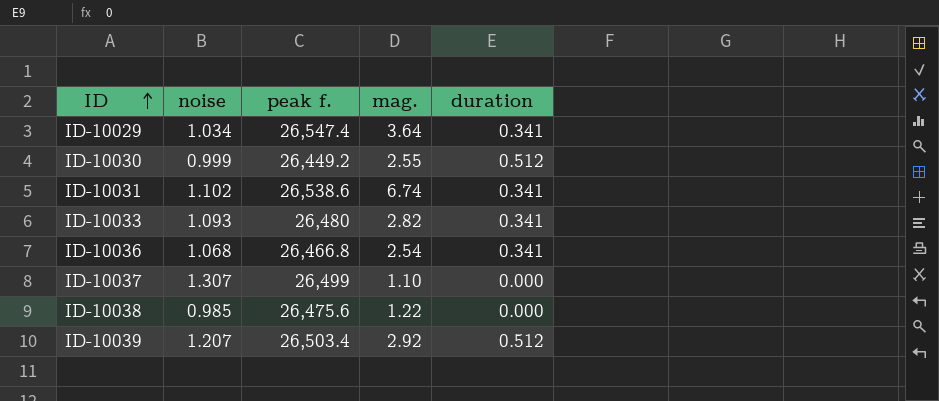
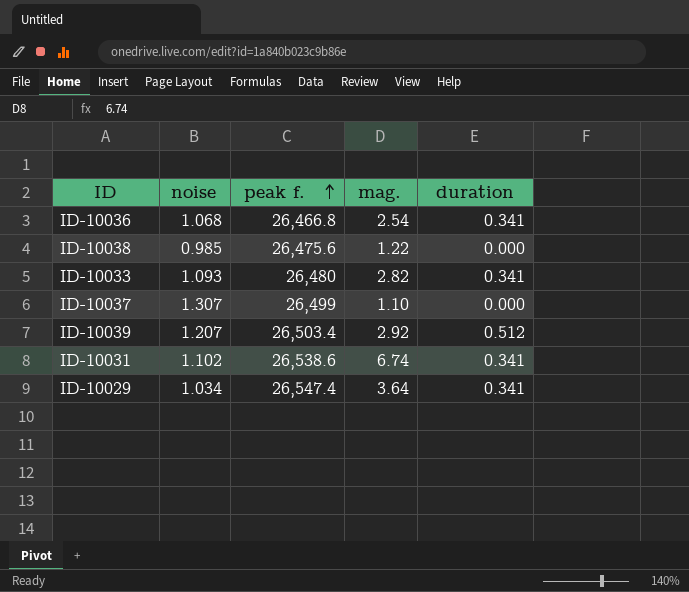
row order: ID ascending -> peak f. ascending
row ID-10030: 0.999 | 26,449.2 | 2.55 | 0.512 -> none

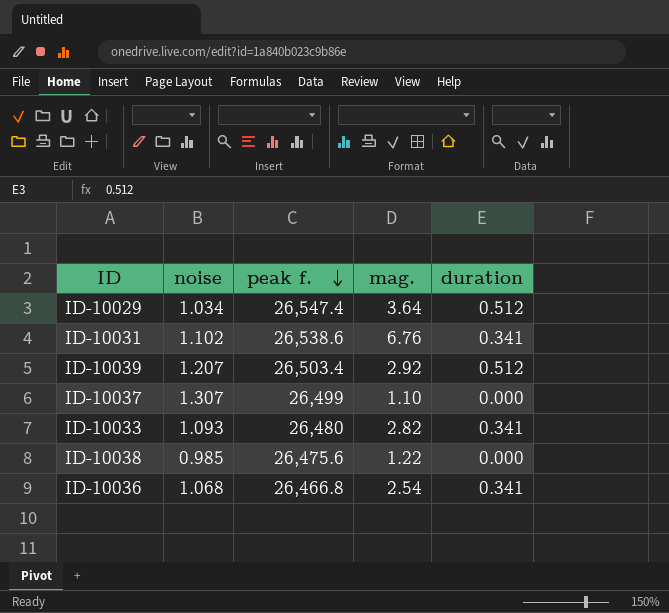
row order: peak f. ascending -> peak f. descending
ID-10029 | duration: 0.341 -> 0.512
ID-10031 | mag.: 6.74 -> 6.76

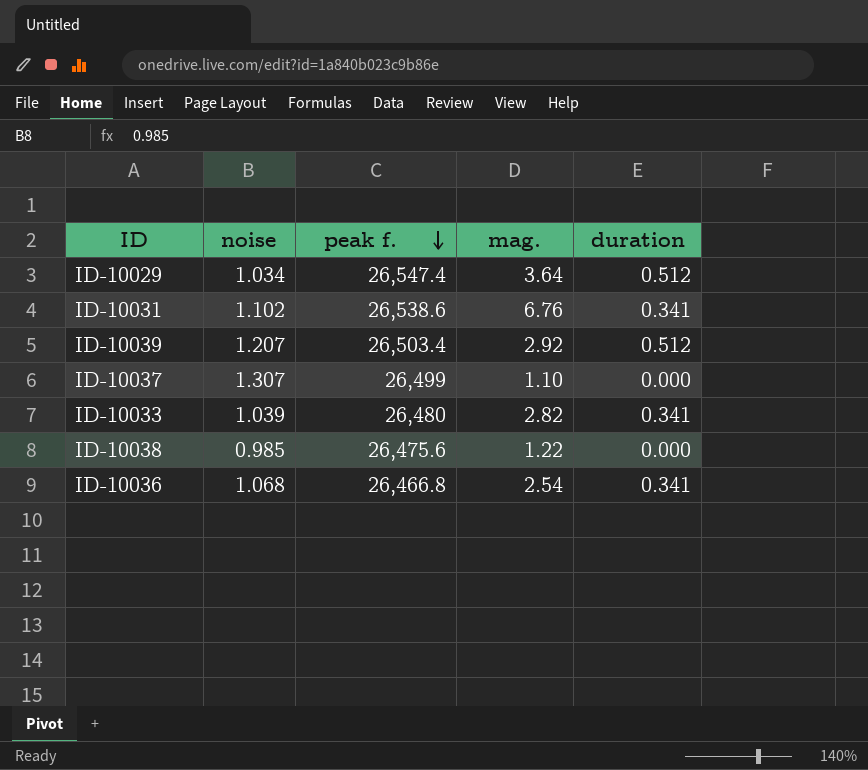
ID-10033 | noise: 1.093 -> 1.039

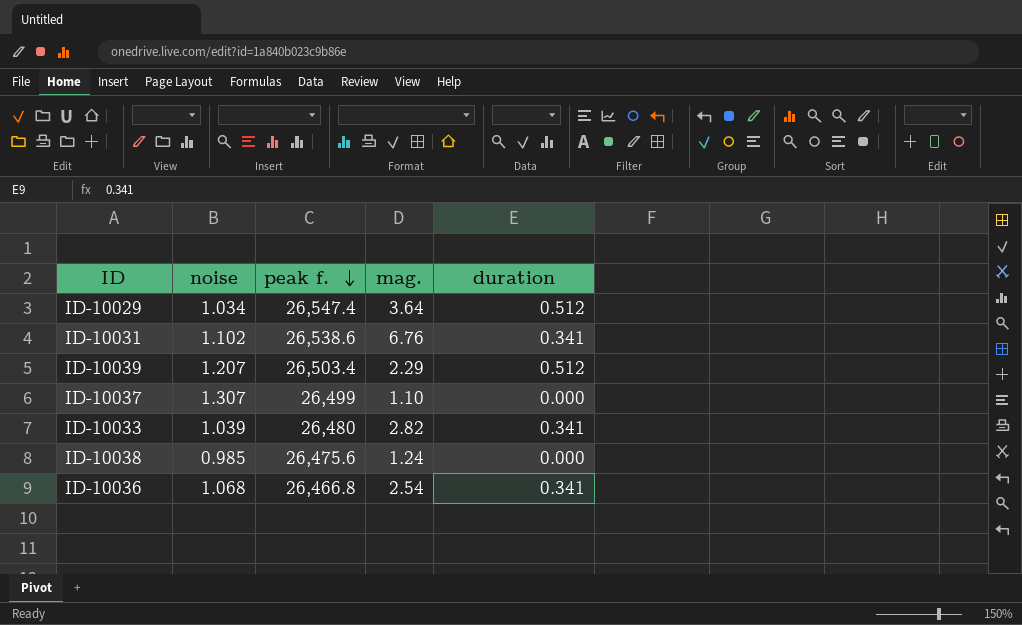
ID-10039 | mag.: 2.92 -> 2.29
ID-10038 | mag.: 1.22 -> 1.24

